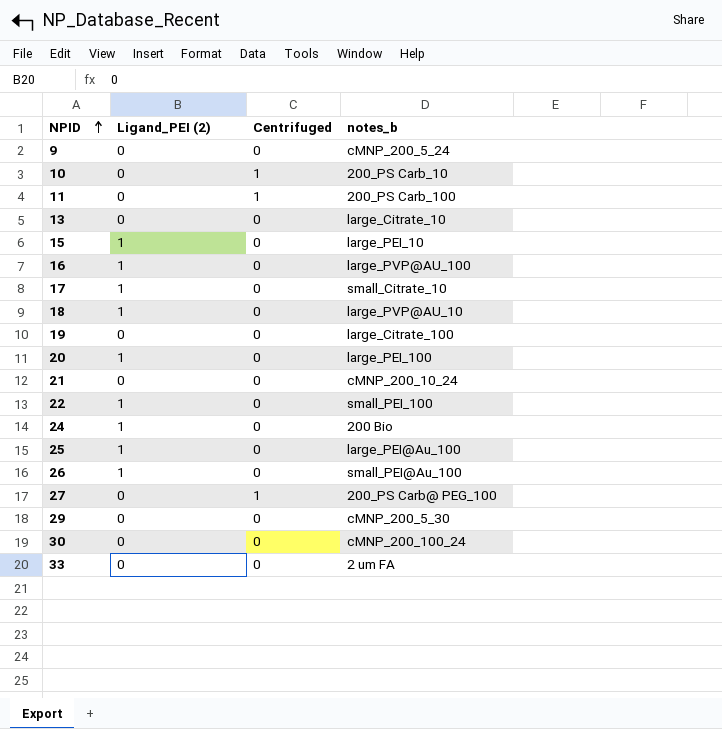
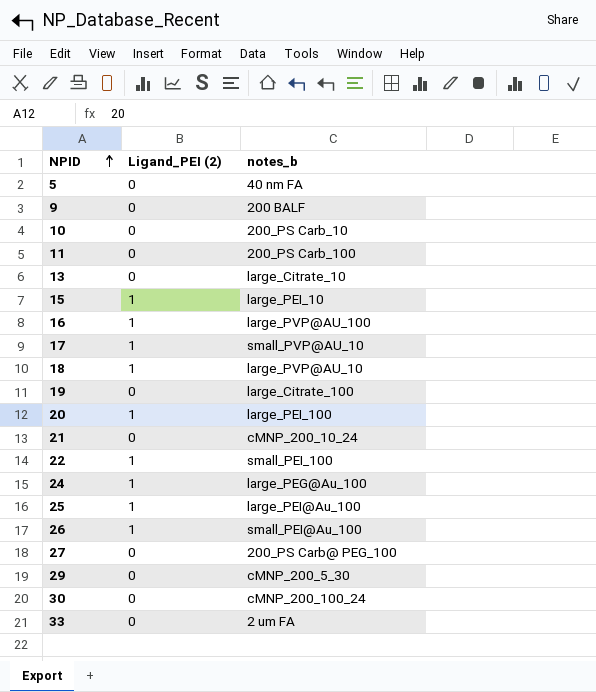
column Centrifuged | position: 3 -> none
row 5: none -> 0 | 40 nm FA
9 | notes_b: cMNP_200_5_24 -> 200 BALF
17 | notes_b: small_Citrate_10 -> small_PVP@AU_10
24 | notes_b: 200 Bio -> large_PEG@Au_100

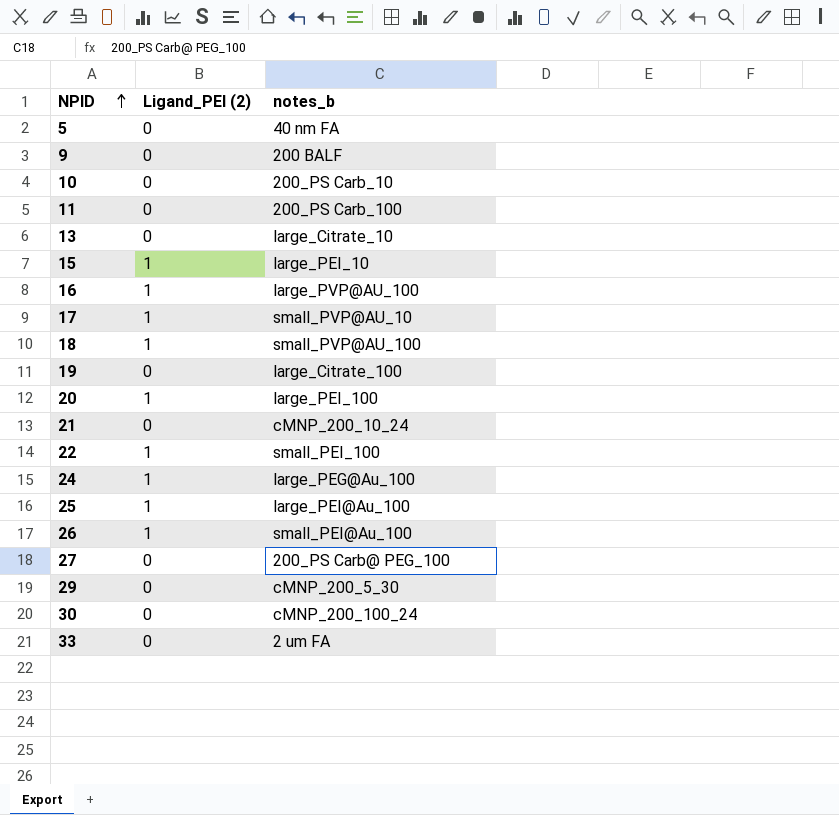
18 | notes_b: large_PVP@AU_10 -> small_PVP@AU_100

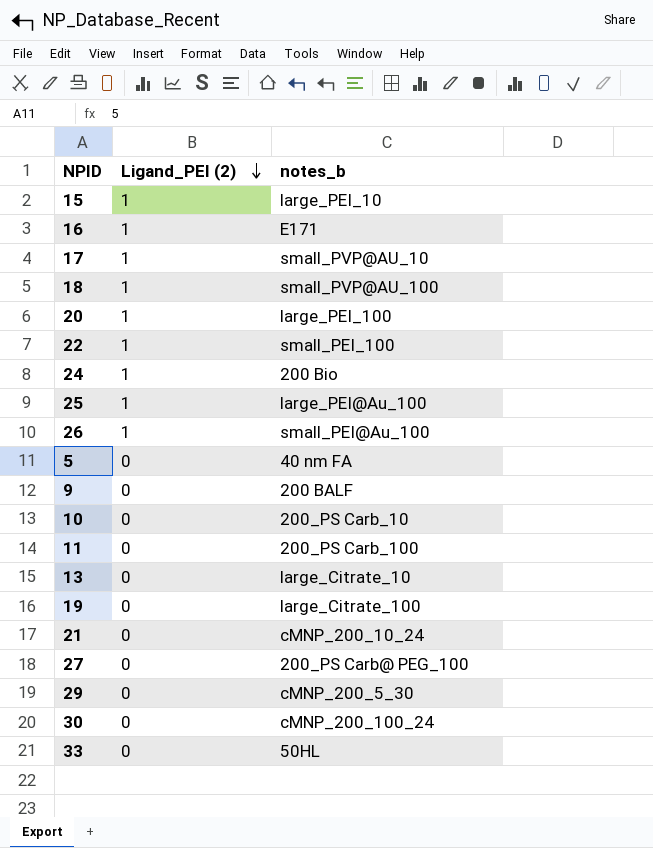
row order: NPID ascending -> Ligand_PEI (2) descending
16 | notes_b: large_PVP@AU_100 -> E171
24 | notes_b: large_PEG@Au_100 -> 200 Bio
33 | notes_b: 2 um FA -> 50HL

